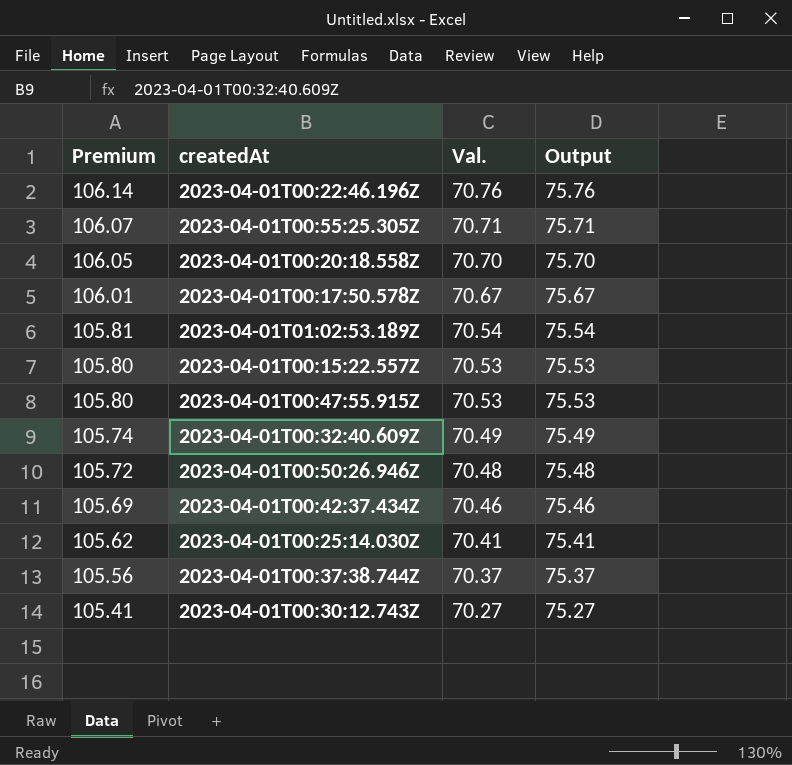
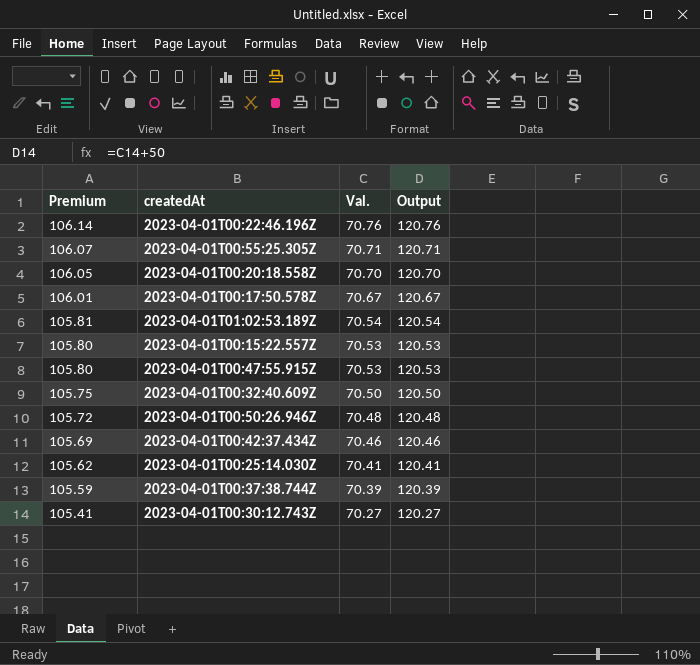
column Output | formula: [Val.] + 5 -> [Val.] + 50
2023-04-01T00:32:40.609Z | Premium: 105.74 -> 105.75
2023-04-01T00:32:40.609Z | Val.: 70.49 -> 70.50
2023-04-01T00:37:38.744Z | Premium: 105.56 -> 105.59
2023-04-01T00:37:38.744Z | Val.: 70.37 -> 70.39

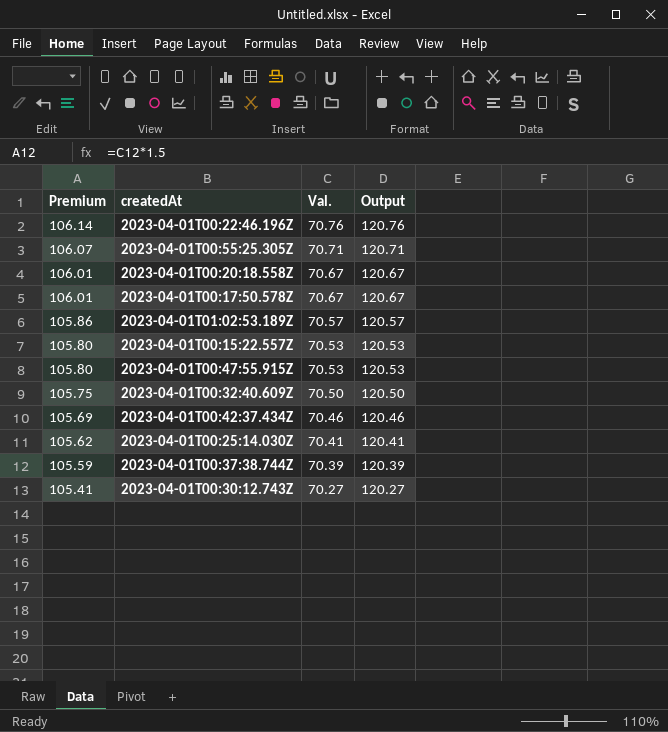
row 2023-04-01T00:50:26.946Z: 105.72 | 70.48 | 120.48 -> none
2023-04-01T00:20:18.558Z | Premium: 106.05 -> 106.01
2023-04-01T00:20:18.558Z | Val.: 70.70 -> 70.67
2023-04-01T00:20:18.558Z | Output: 120.70 -> 120.67
2023-04-01T01:02:53.189Z | Premium: 105.81 -> 105.86
2023-04-01T01:02:53.189Z | Val.: 70.54 -> 70.57
2023-04-01T01:02:53.189Z | Output: 120.54 -> 120.57

